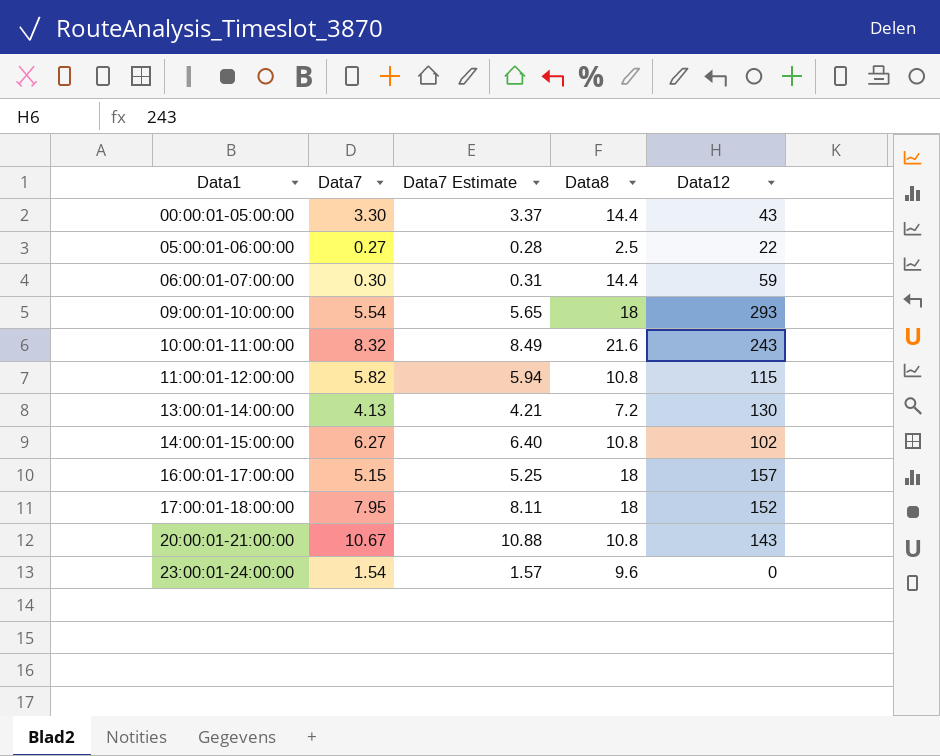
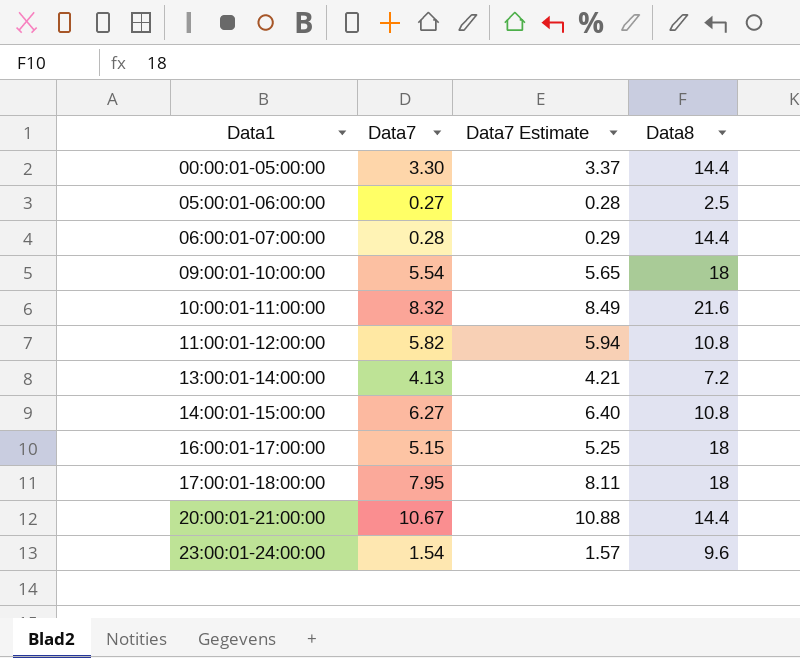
column Data12 | position: 5 -> none
06:00:01-07:00:00 | Data7: 0.30 -> 0.28
06:00:01-07:00:00 | Data7 Estimate: 0.31 -> 0.29
20:00:01-21:00:00 | Data8: 10.8 -> 14.4

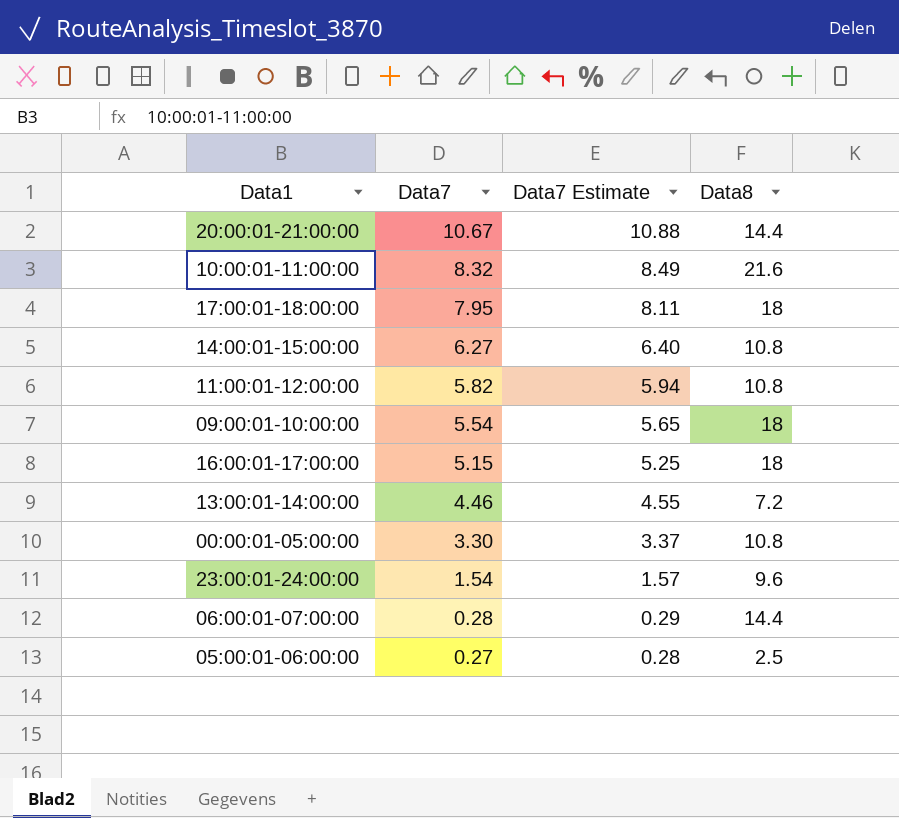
row order: Data1 ascending -> Data7 descending
13:00:01-14:00:00 | Data7: 4.13 -> 4.46
13:00:01-14:00:00 | Data7 Estimate: 4.21 -> 4.55
00:00:01-05:00:00 | Data8: 14.4 -> 10.8

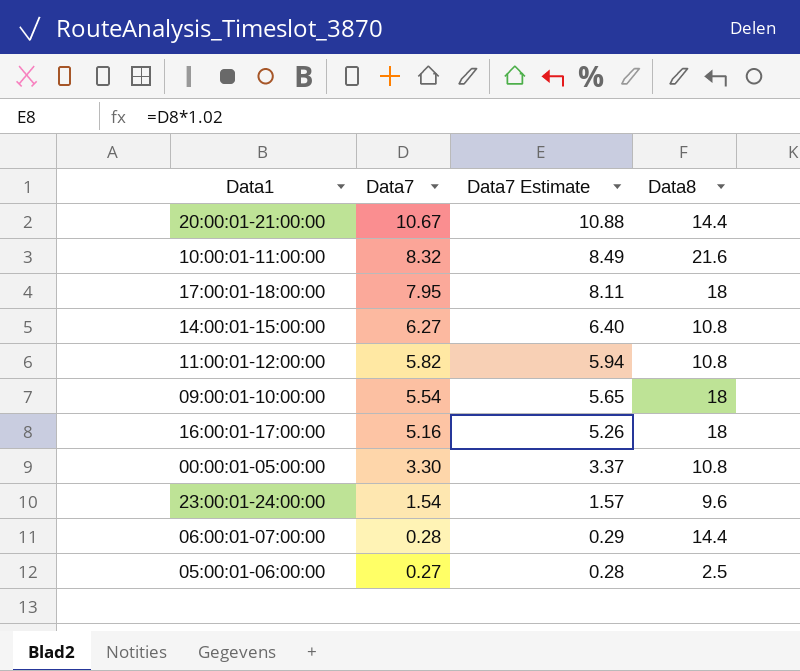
row 13:00:01-14:00:00: 4.46 | 4.55 | 7.2 -> none
16:00:01-17:00:00 | Data7: 5.15 -> 5.16
16:00:01-17:00:00 | Data7 Estimate: 5.25 -> 5.26

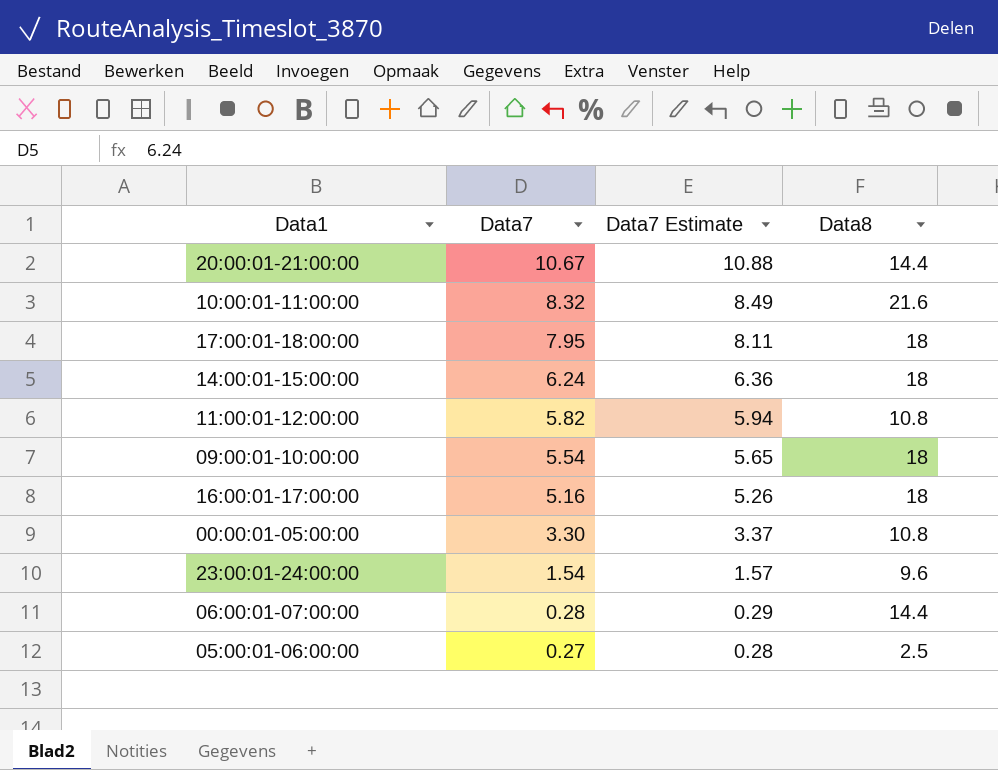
14:00:01-15:00:00 | Data7: 6.27 -> 6.24
14:00:01-15:00:00 | Data7 Estimate: 6.40 -> 6.36
14:00:01-15:00:00 | Data8: 10.8 -> 18

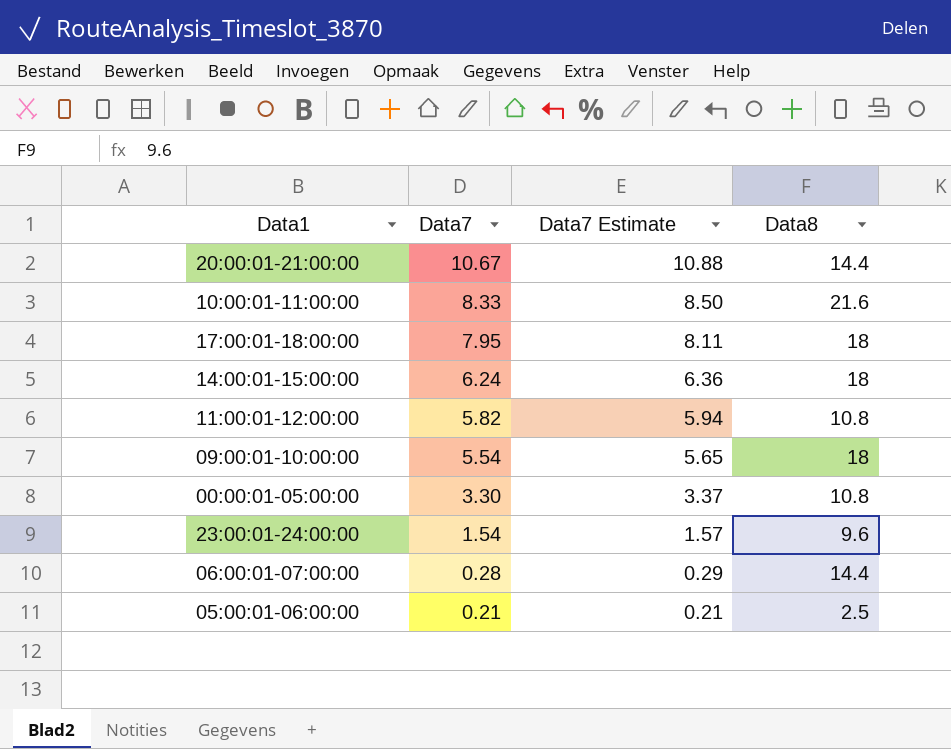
row 16:00:01-17:00:00: 5.16 | 5.26 | 18 -> none
10:00:01-11:00:00 | Data7: 8.32 -> 8.33
10:00:01-11:00:00 | Data7 Estimate: 8.49 -> 8.50
05:00:01-06:00:00 | Data7: 0.27 -> 0.21
05:00:01-06:00:00 | Data7 Estimate: 0.28 -> 0.21

